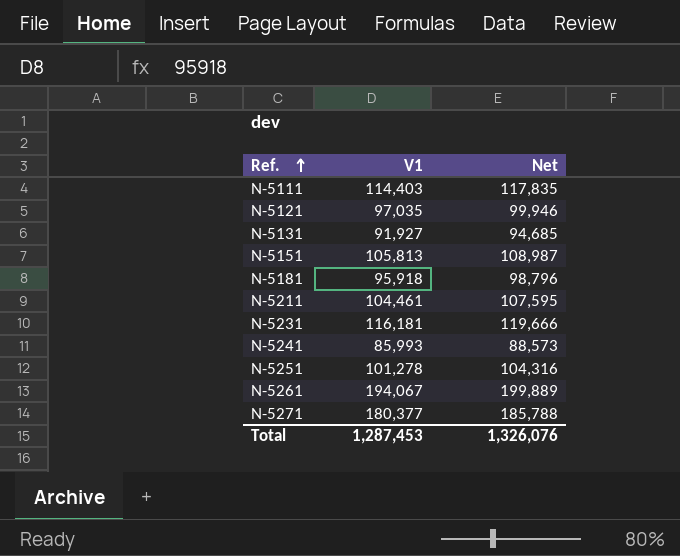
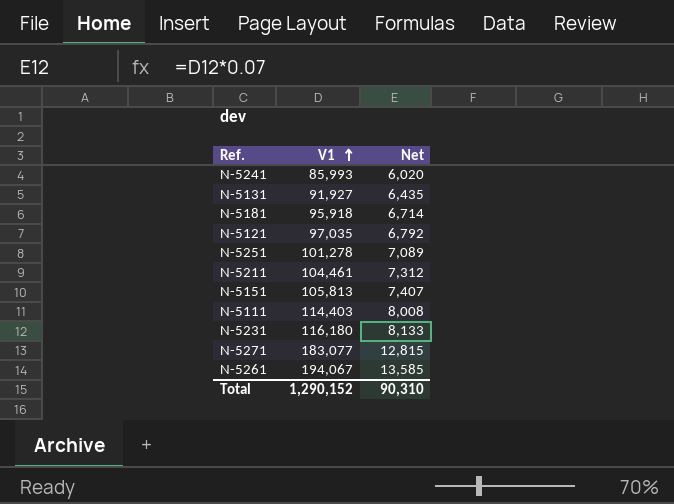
row order: Ref. ascending -> V1 ascending
column Net | formula: [V1] * 1.03 -> [V1] * 0.07
N-5231 | V1: 116,181 -> 116,180
N-5271 | V1: 180,377 -> 183,077
Total | V1: 1,287,453 -> 1,290,152
Total | Net: 1,326,076 -> 90,310

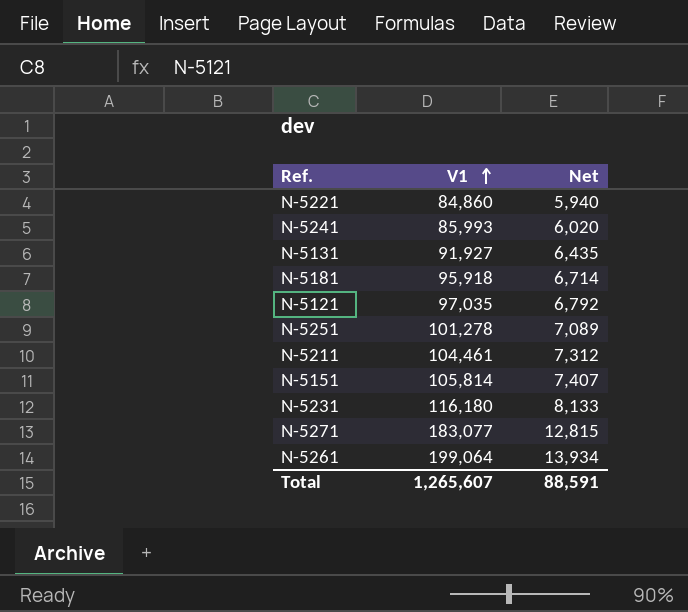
row N-5111: 114,403 | 8,008 -> none
row N-5221: none -> 84,860 | 5,940
N-5151 | V1: 105,813 -> 105,814
N-5261 | V1: 194,067 -> 199,064
N-5261 | Net: 13,585 -> 13,934
Total | V1: 1,290,152 -> 1,265,607
Total | Net: 90,310 -> 88,591

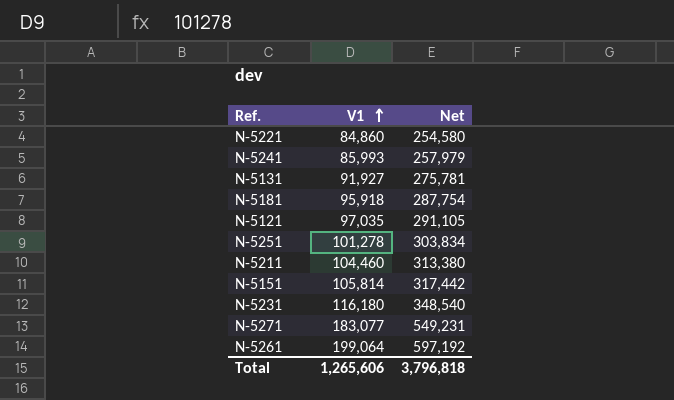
column Net | formula: [V1] * 0.07 -> [V1] * 3
N-5211 | V1: 104,461 -> 104,460
Total | V1: 1,265,607 -> 1,265,606
Total | Net: 88,591 -> 3,796,818

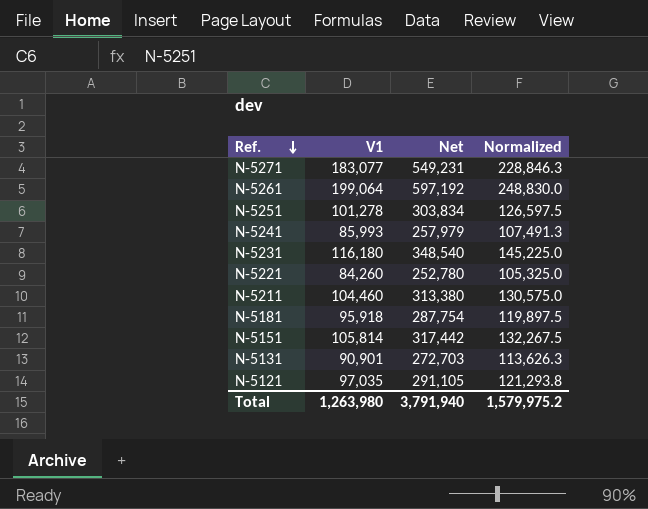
row order: V1 ascending -> Ref. descending
column Normalized | formula: none -> [V1] * 1.25
N-5221 | V1: 84,860 -> 84,260
N-5221 | Net: 254,580 -> 252,780
N-5131 | V1: 91,927 -> 90,901
N-5131 | Net: 275,781 -> 272,703
Total | V1: 1,265,606 -> 1,263,980
Total | Net: 3,796,818 -> 3,791,940

